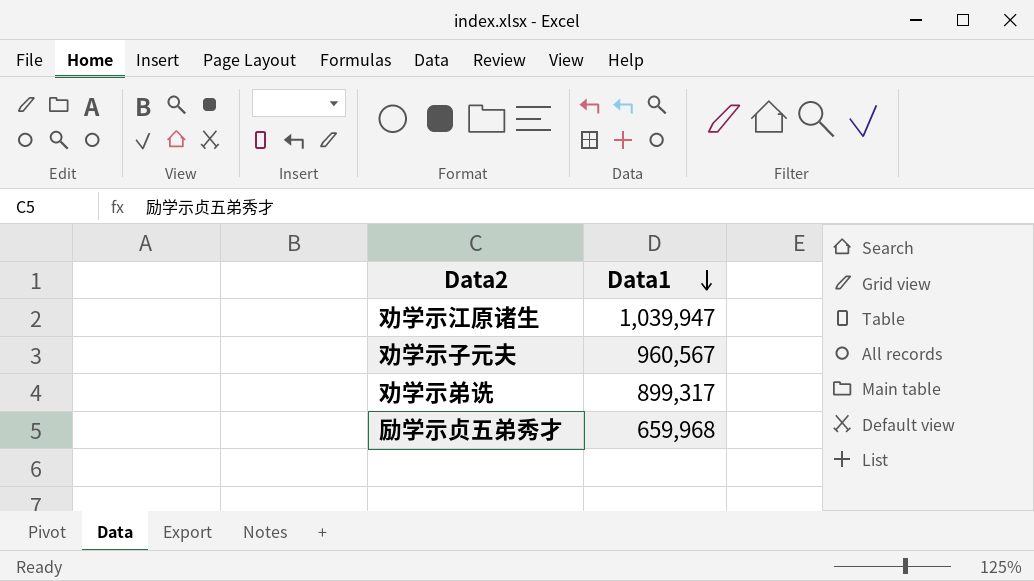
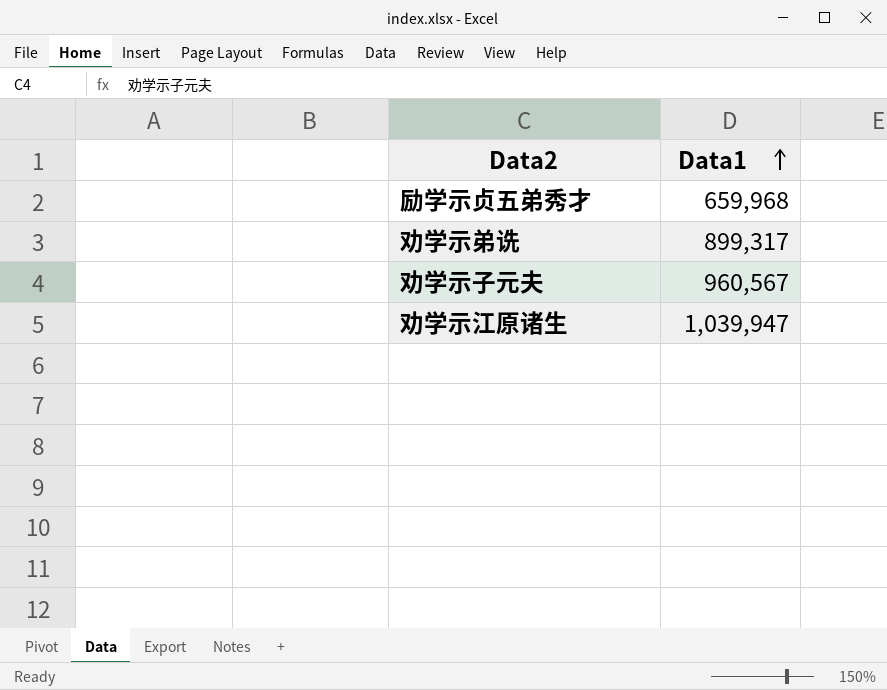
row order: Data1 descending -> Data1 ascending

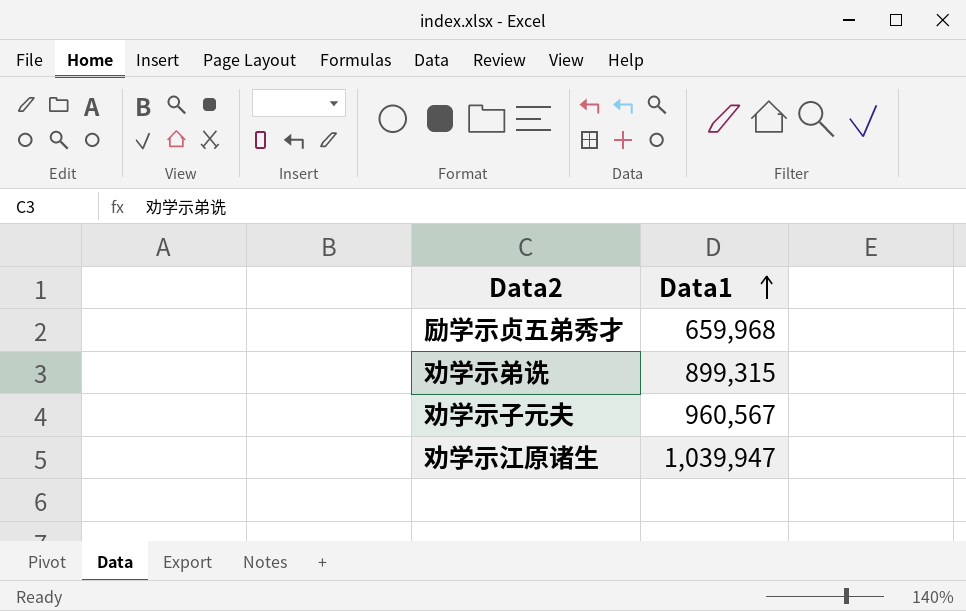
劝学示弟诜 | Data1: 899,317 -> 899,315

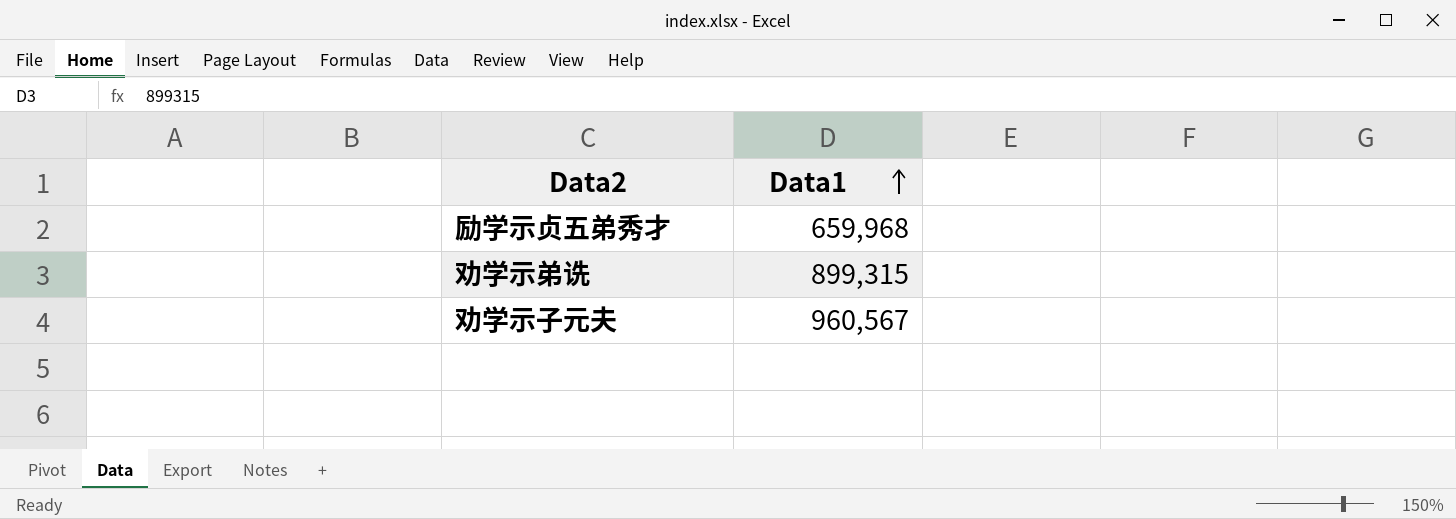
row 劝学示江原诸生: 1,039,947 -> none

